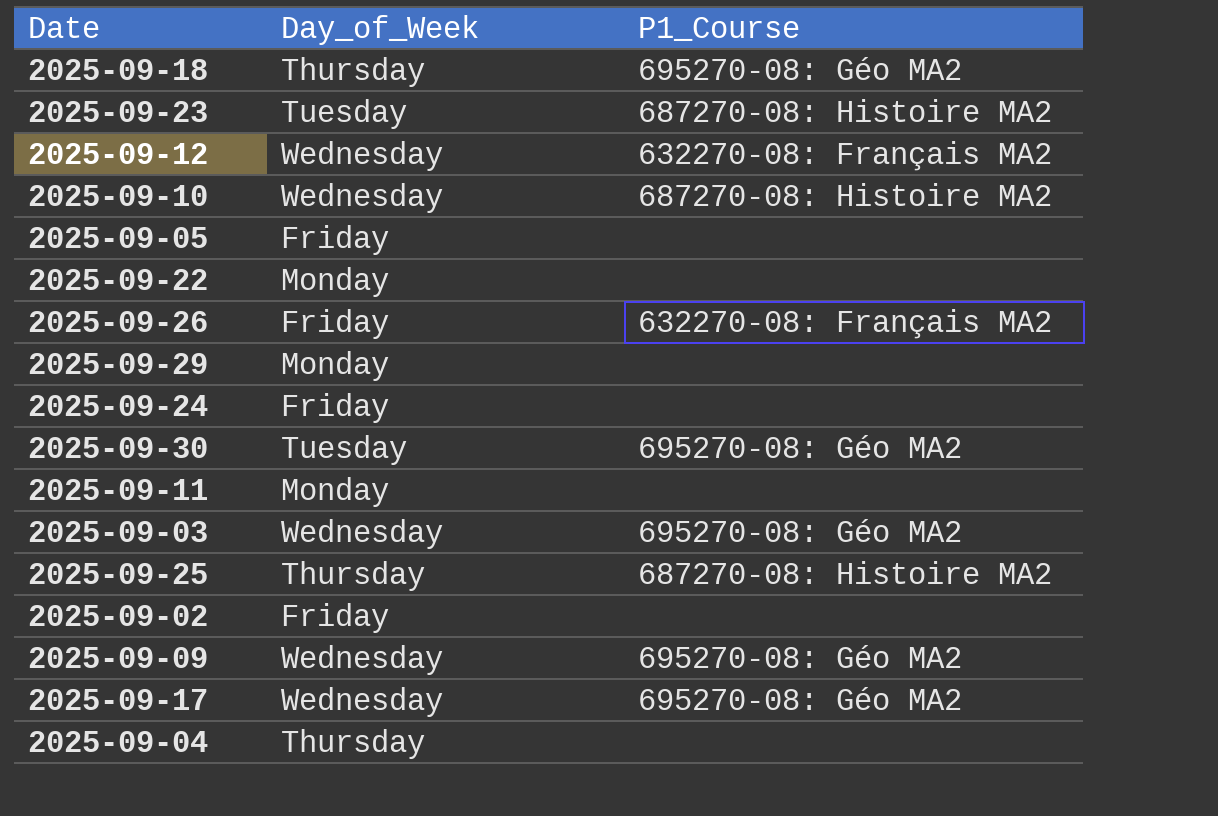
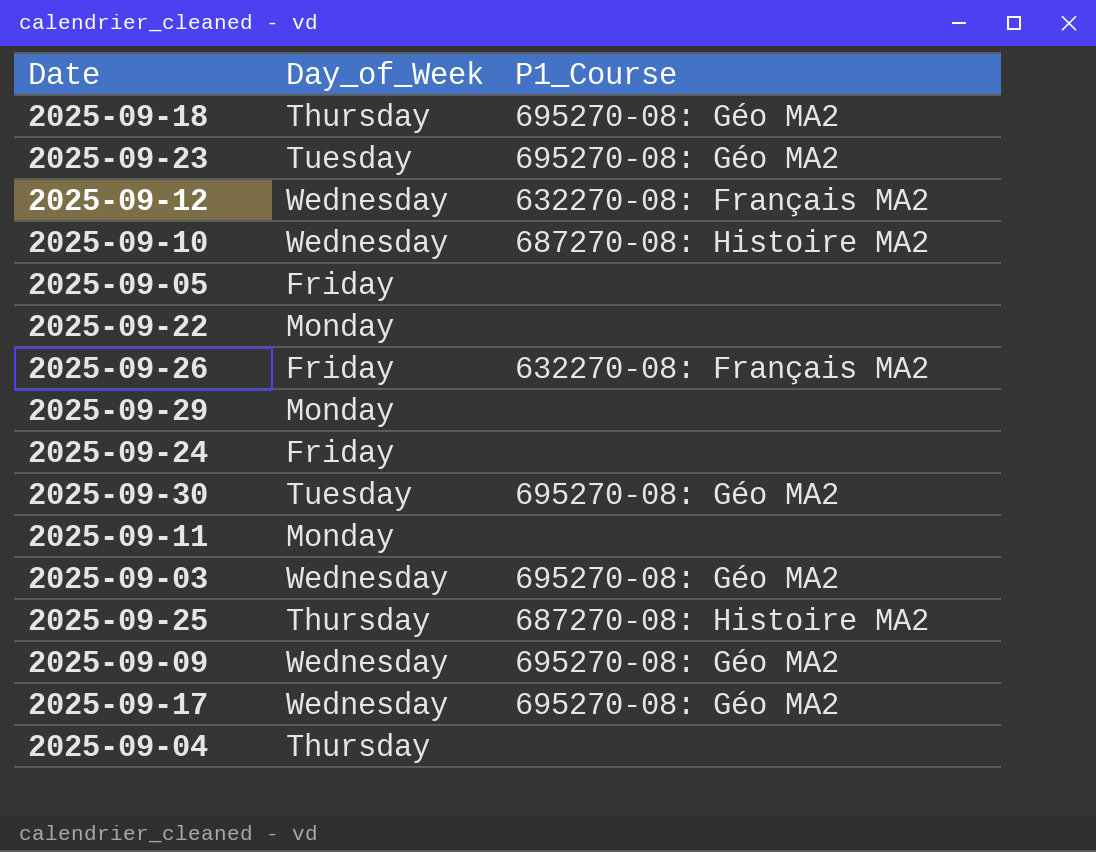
row 2025-09-02: Friday | none -> none
2025-09-23 | P1_Course: 687270-08: Histoire MA2 -> 695270-08: Géo MA2

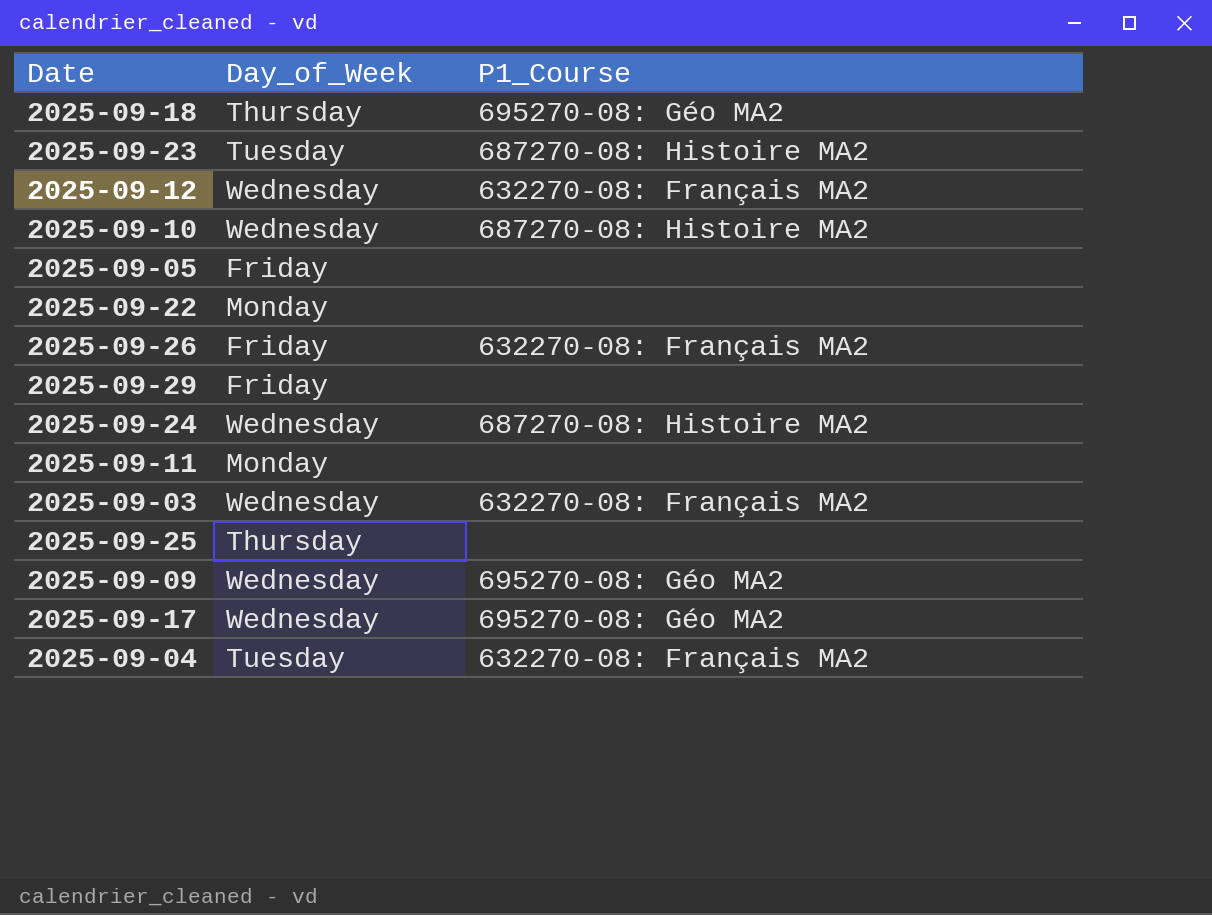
row 2025-09-30: Tuesday | 695270-08: Géo MA2 -> none
2025-09-23 | P1_Course: 695270-08: Géo MA2 -> 687270-08: Histoire MA2
2025-09-29 | Day_of_Week: Monday -> Friday
2025-09-24 | Day_of_Week: Friday -> Wednesday
2025-09-24 | P1_Course: none -> 687270-08: Histoire MA2
2025-09-03 | P1_Course: 695270-08: Géo MA2 -> 632270-08: Français MA2
2025-09-25 | P1_Course: 687270-08: Histoire MA2 -> none
2025-09-04 | Day_of_Week: Thursday -> Tuesday
2025-09-04 | P1_Course: none -> 632270-08: Français MA2

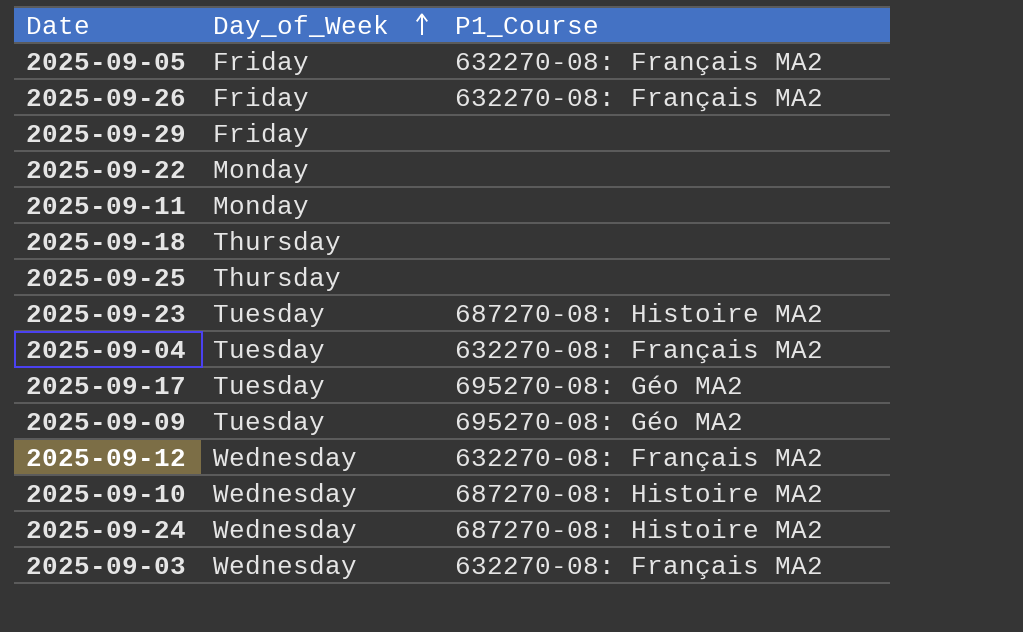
row order: none -> Day_of_Week ascending
2025-09-05 | P1_Course: none -> 632270-08: Français MA2
2025-09-18 | P1_Course: 695270-08: Géo MA2 -> none
2025-09-17 | Day_of_Week: Wednesday -> Tuesday
2025-09-09 | Day_of_Week: Wednesday -> Tuesday

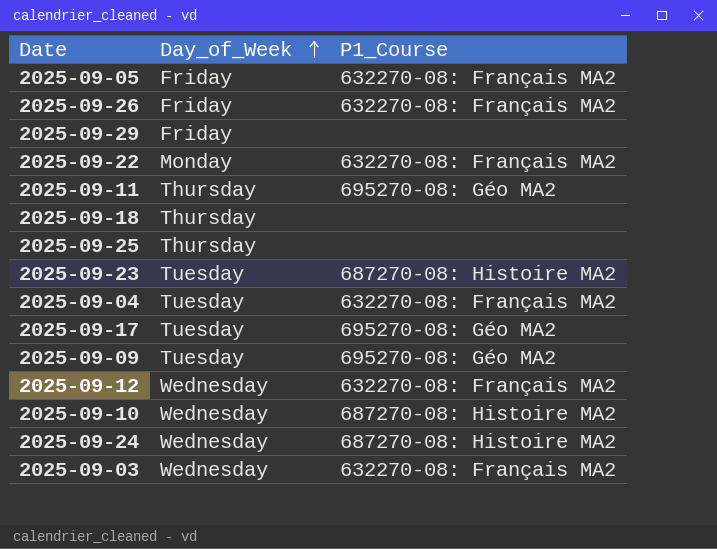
2025-09-22 | P1_Course: none -> 632270-08: Français MA2
2025-09-11 | Day_of_Week: Monday -> Thursday
2025-09-11 | P1_Course: none -> 695270-08: Géo MA2

